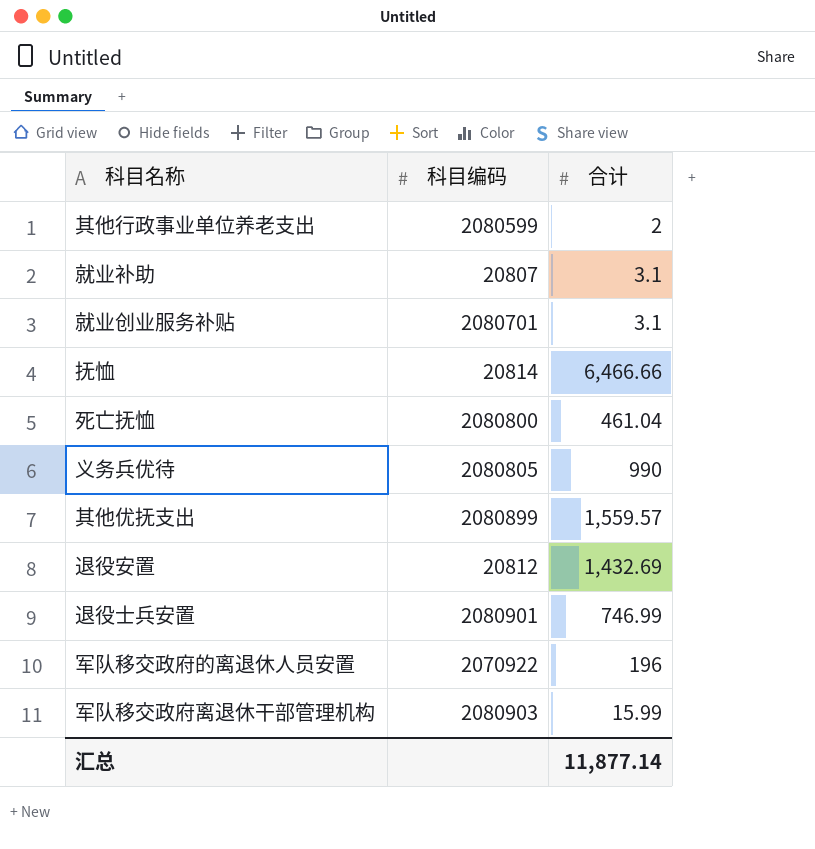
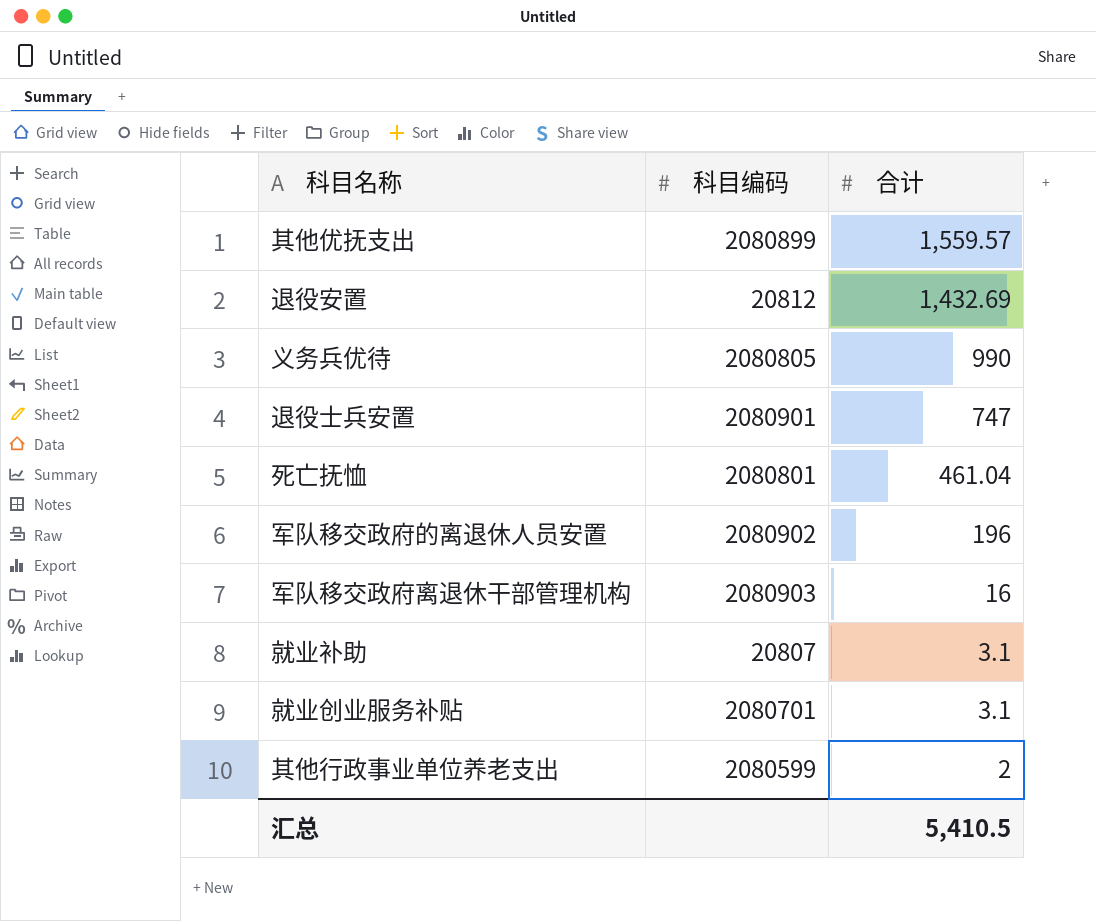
row order: none -> 合计 descending
row 抚恤: 20814 | 6,466.66 -> none
退役士兵安置 | 合计: 746.99 -> 747
死亡抚恤 | 科目编码: 2080800 -> 2080801
军队移交政府的离退休人员安置 | 科目编码: 2070922 -> 2080902
军队移交政府离退休干部管理机构 | 合计: 15.99 -> 16
汇总 | 合计: 11,877.14 -> 5,410.5

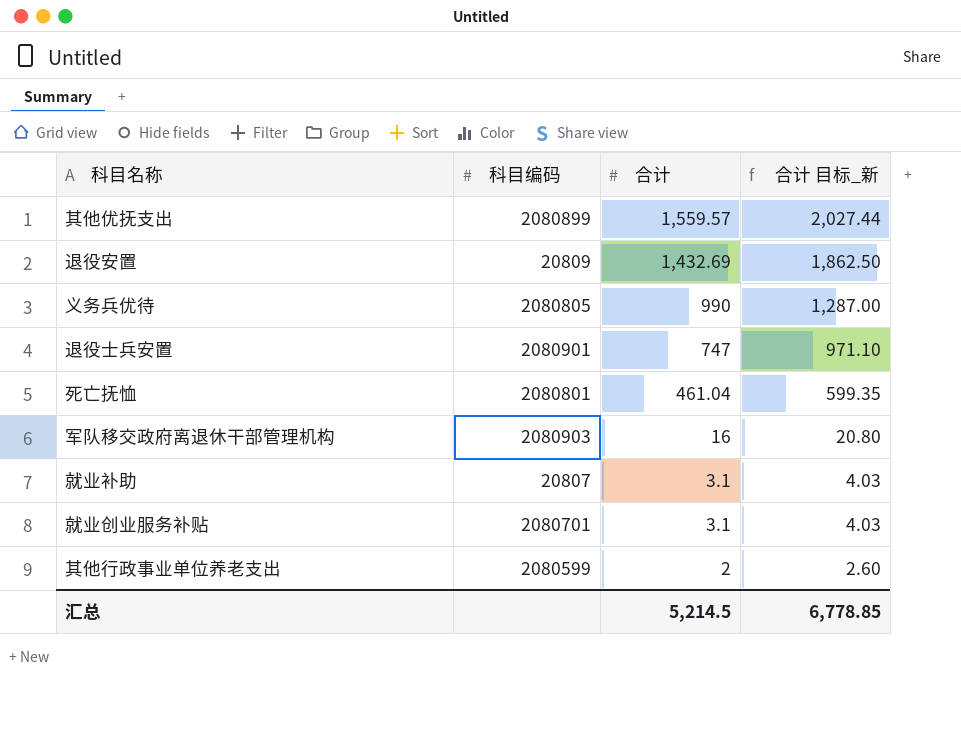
column 合计 目标_新 | formula: none -> [合计] * 1.3
row 军队移交政府的离退休人员安置: 2080902 | 196 -> none
退役安置 | 科目编码: 20812 -> 20809
汇总 | 合计: 5,410.5 -> 5,214.5

